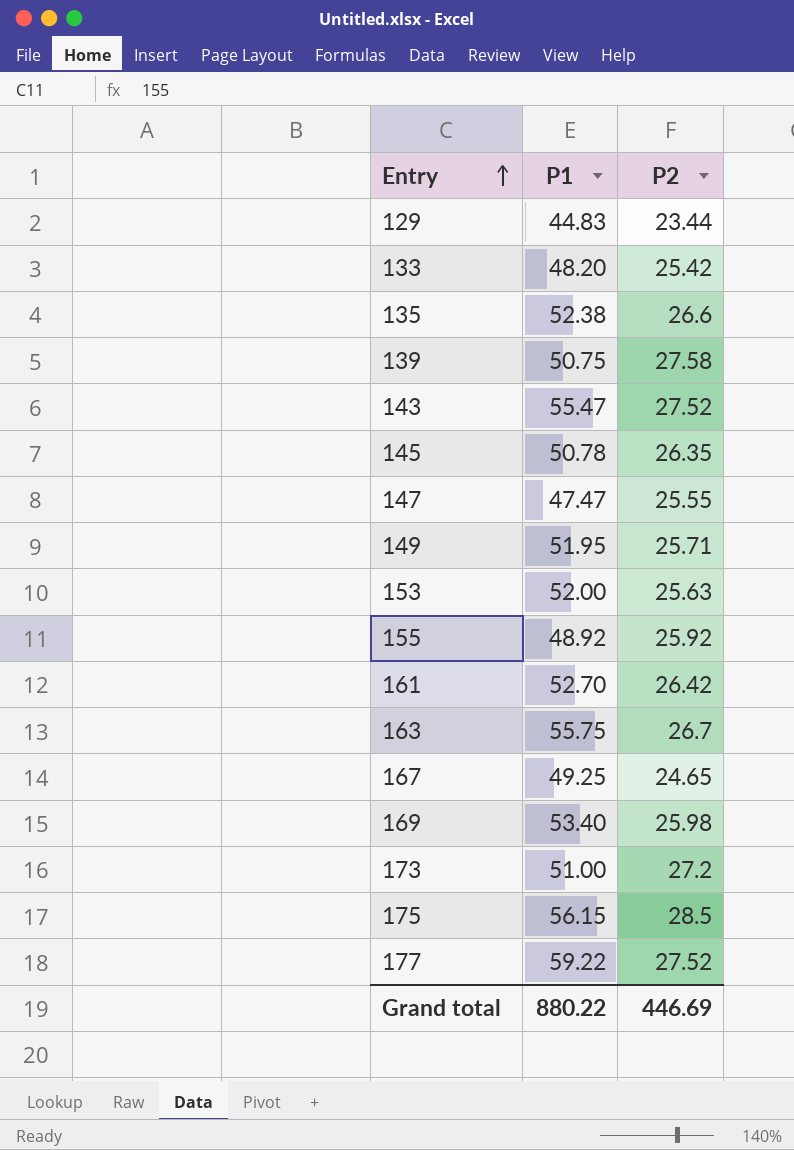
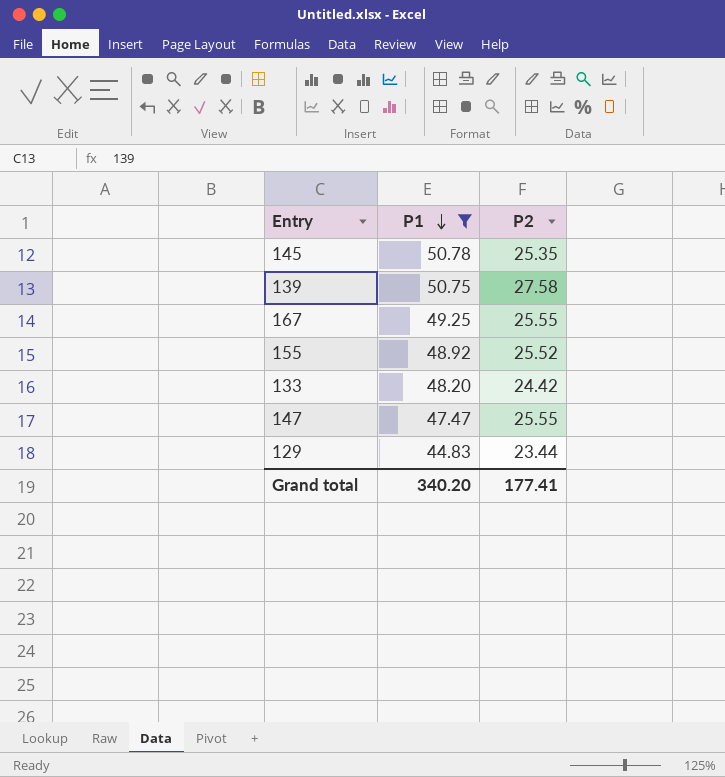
filter: none -> P1 <= 50.78
row order: Entry ascending -> P1 descending
145 | P2: 26.35 -> 25.35
167 | P2: 24.65 -> 25.55
155 | P2: 25.92 -> 25.52
133 | P2: 25.42 -> 24.42
Grand total | P1: 880.22 -> 340.20
Grand total | P2: 446.69 -> 177.41

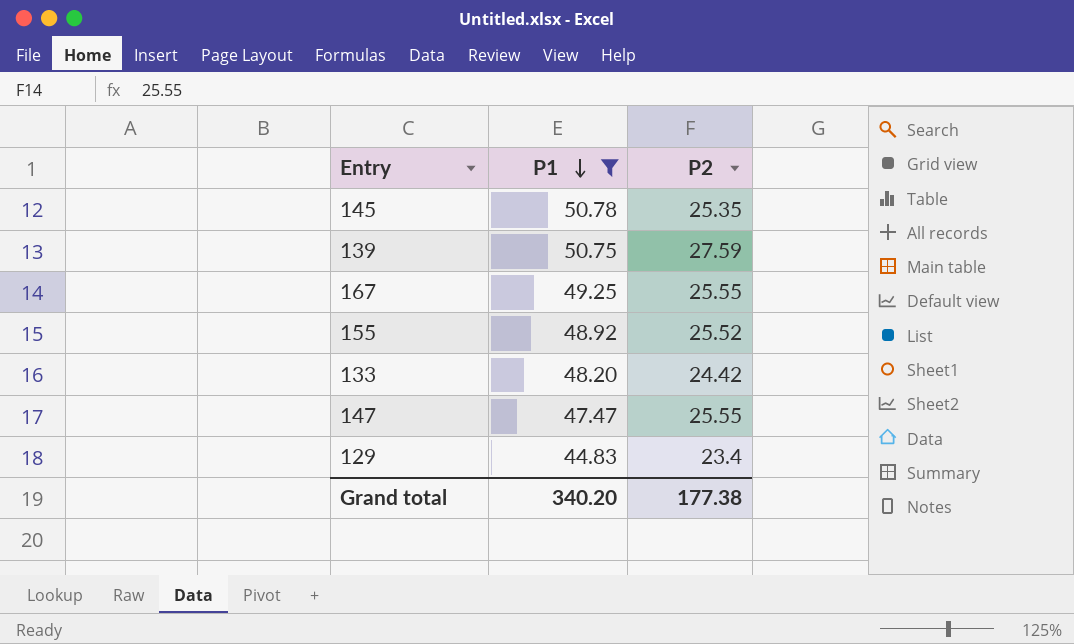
139 | P2: 27.58 -> 27.59
129 | P2: 23.44 -> 23.4
Grand total | P2: 177.41 -> 177.38

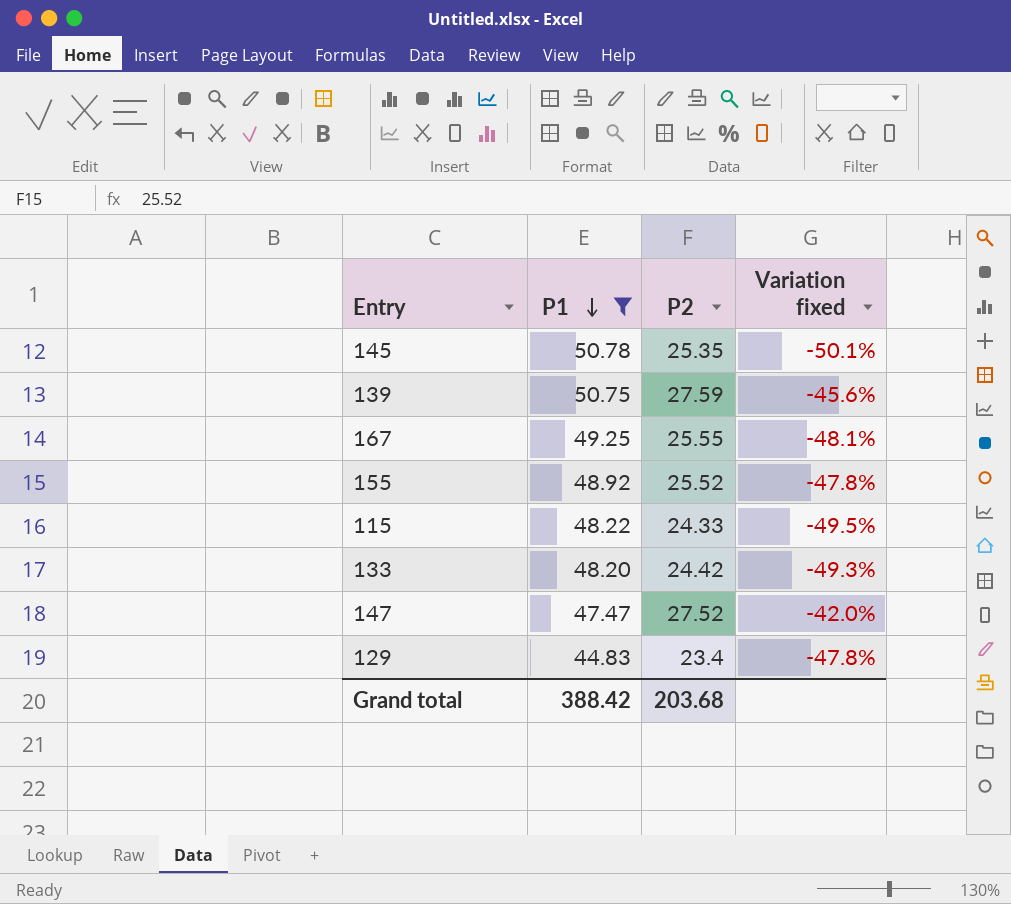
column Variation fixed | formula: none -> ([P2] - [P1]) / [P1]
row 115: none -> 48.22 | 24.33 | -49.5%
147 | P2: 25.55 -> 27.52
Grand total | P1: 340.20 -> 388.42
Grand total | P2: 177.38 -> 203.68

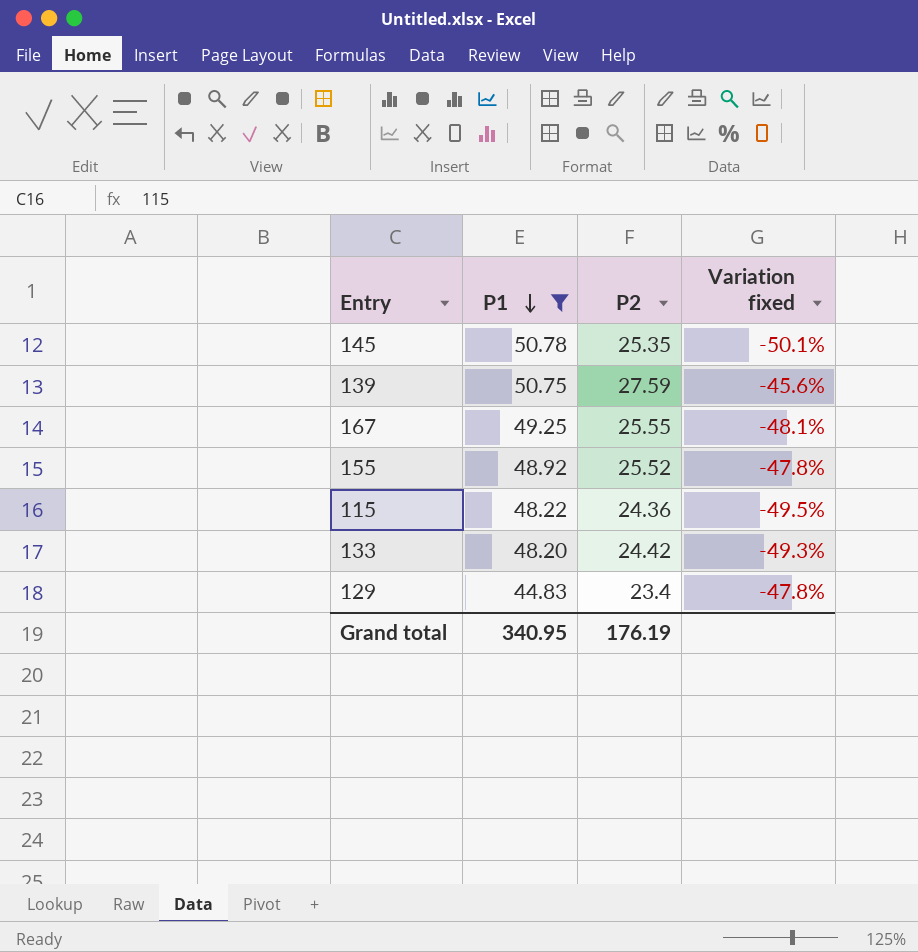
row 147: 47.47 | 27.52 | -42.0% -> none
115 | P2: 24.33 -> 24.36
Grand total | P1: 388.42 -> 340.95
Grand total | P2: 203.68 -> 176.19

